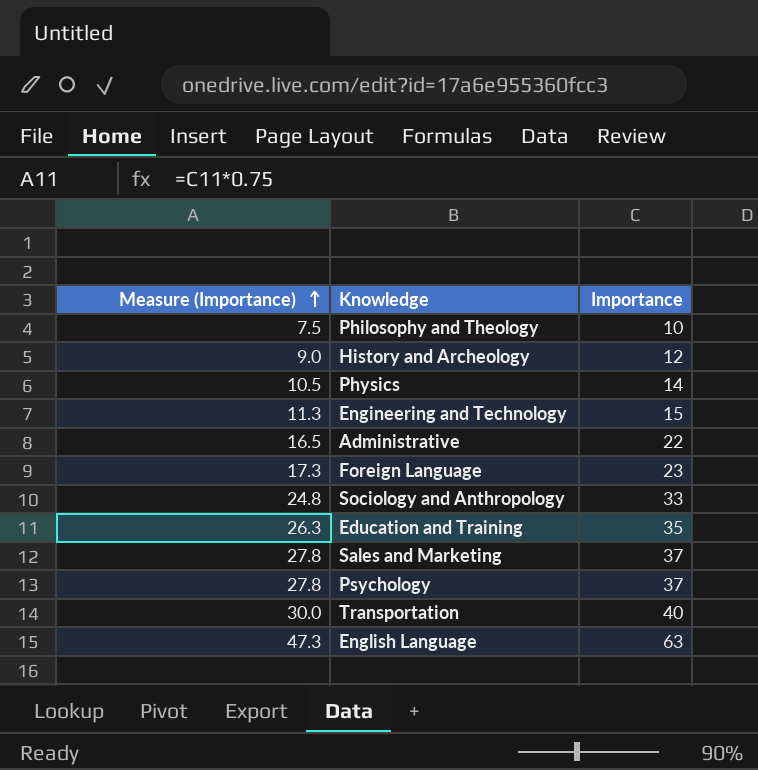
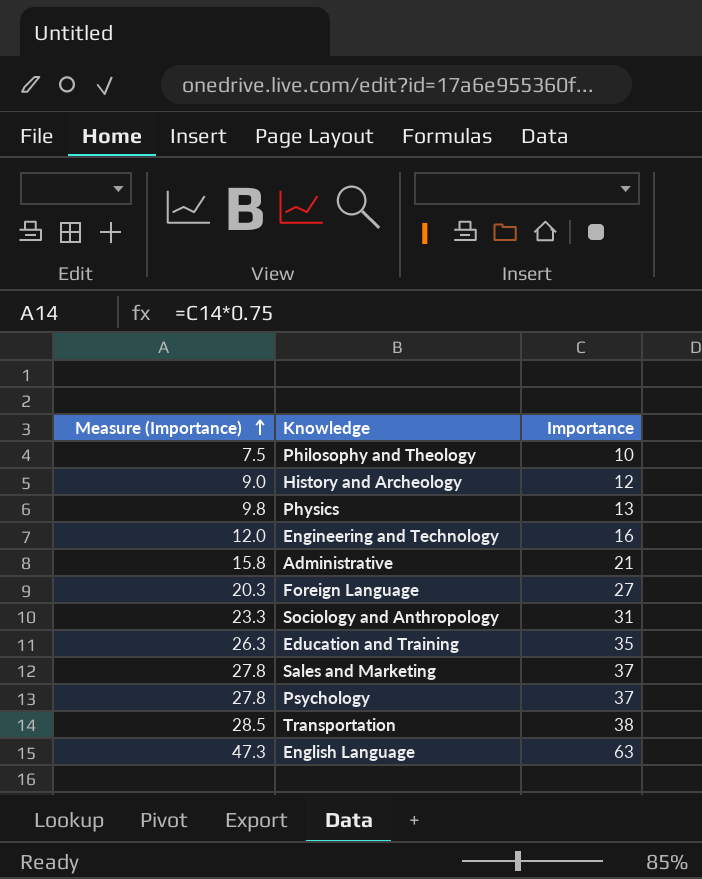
Physics | Measure (Importance): 10.5 -> 9.8
Physics | Importance: 14 -> 13
Engineering and Technology | Measure (Importance): 11.3 -> 12.0
Engineering and Technology | Importance: 15 -> 16
Administrative | Measure (Importance): 16.5 -> 15.8
Administrative | Importance: 22 -> 21
Foreign Language | Measure (Importance): 17.3 -> 20.3
Foreign Language | Importance: 23 -> 27
Sociology and Anthropology | Measure (Importance): 24.8 -> 23.3
Sociology and Anthropology | Importance: 33 -> 31
Transportation | Measure (Importance): 30.0 -> 28.5
Transportation | Importance: 40 -> 38

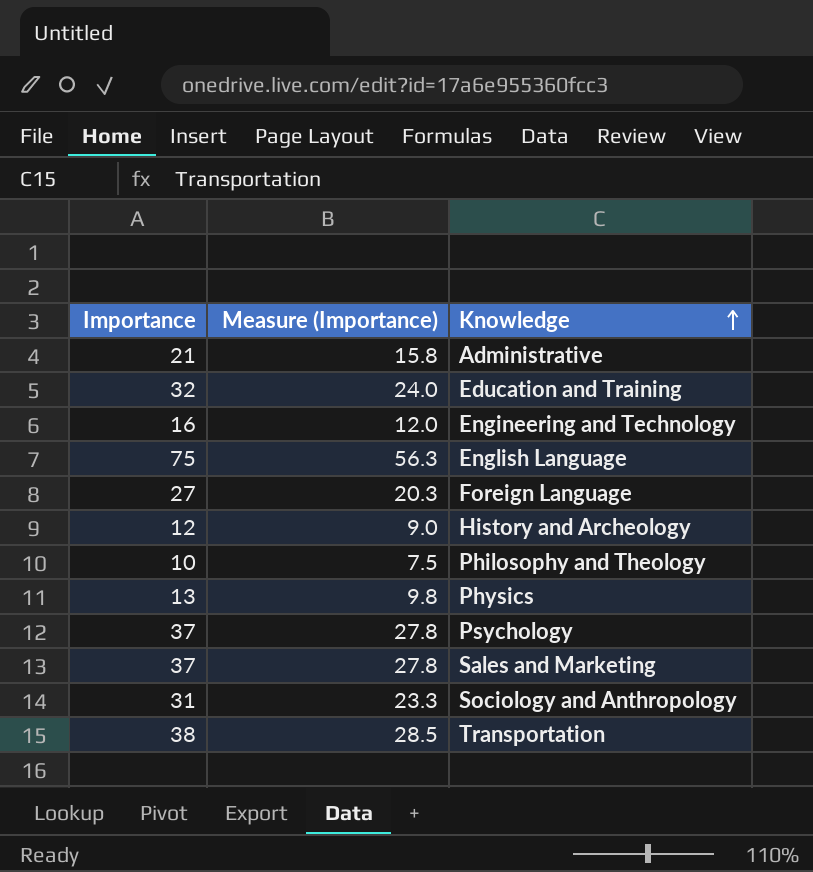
row order: Measure (Importance) ascending -> Knowledge ascending
column Importance | position: 3 -> 1
Education and Training | Importance: 35 -> 32
Education and Training | Measure (Importance): 26.3 -> 24.0
English Language | Importance: 63 -> 75
English Language | Measure (Importance): 47.3 -> 56.3

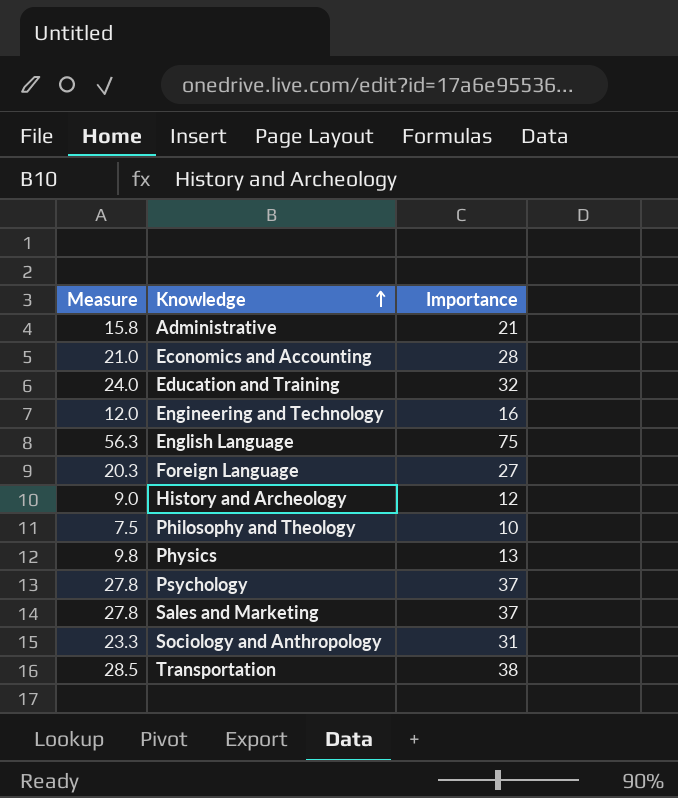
column name: Measure (Importance) -> Measure
column Importance | position: 1 -> 3
row Economics and Accounting: none -> 21.0 | 28

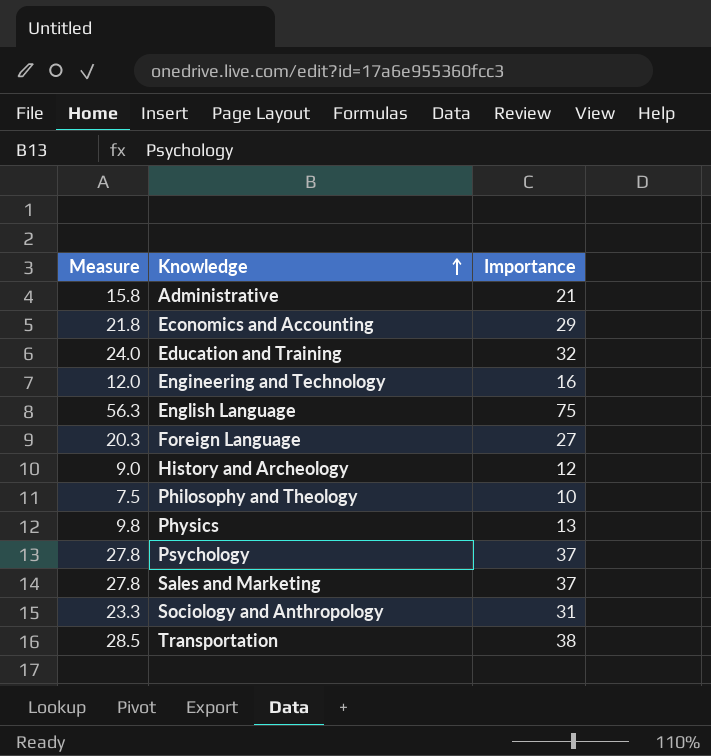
Economics and Accounting | Measure: 21.0 -> 21.8
Economics and Accounting | Importance: 28 -> 29

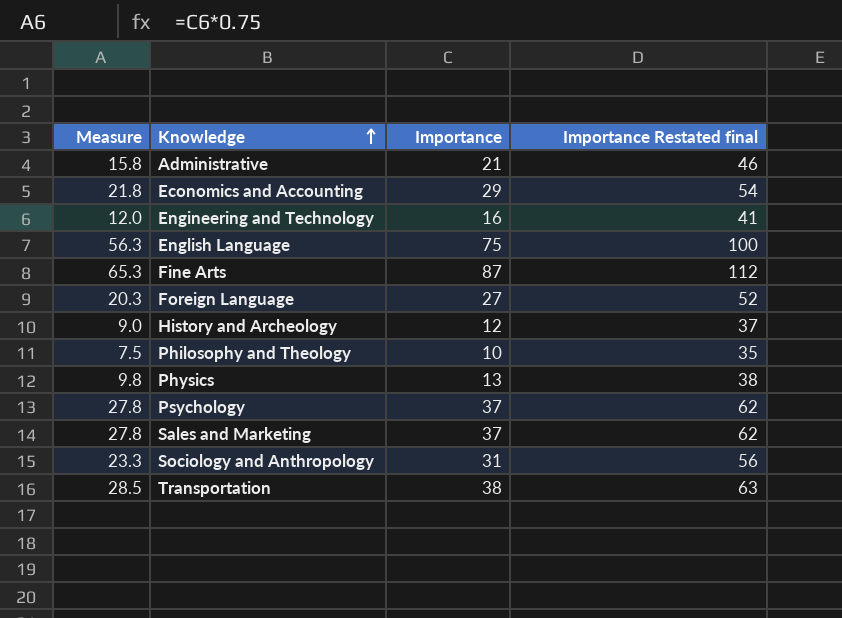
column Importance Restated final | formula: none -> [Importance] + 25
row Education and Training: 24.0 | 32 -> none
row Fine Arts: none -> 65.3 | 87 | 112

